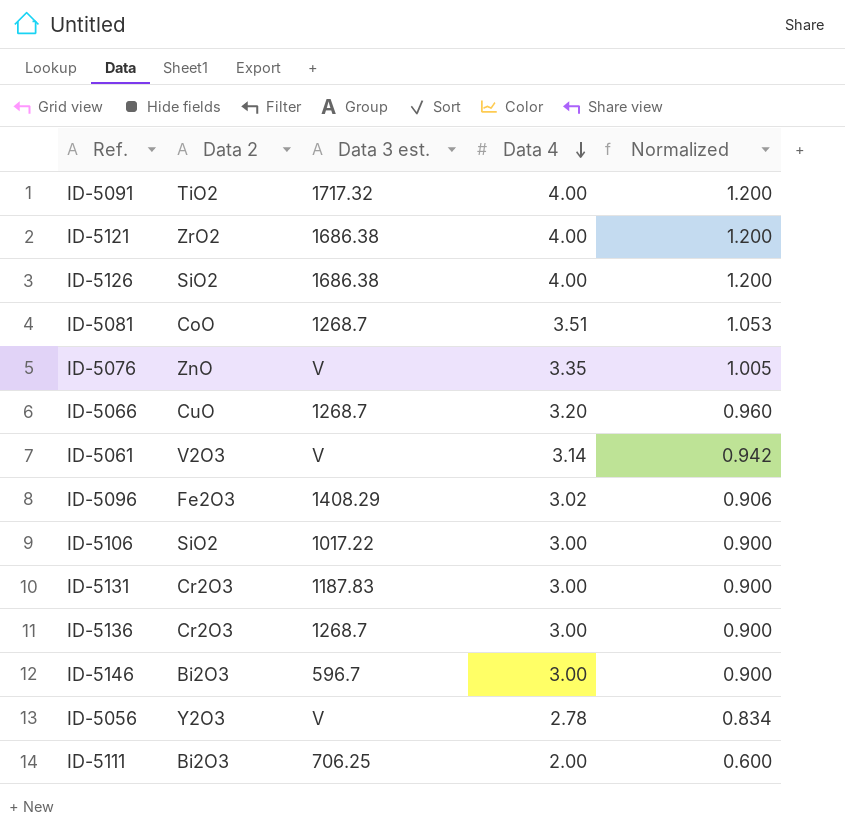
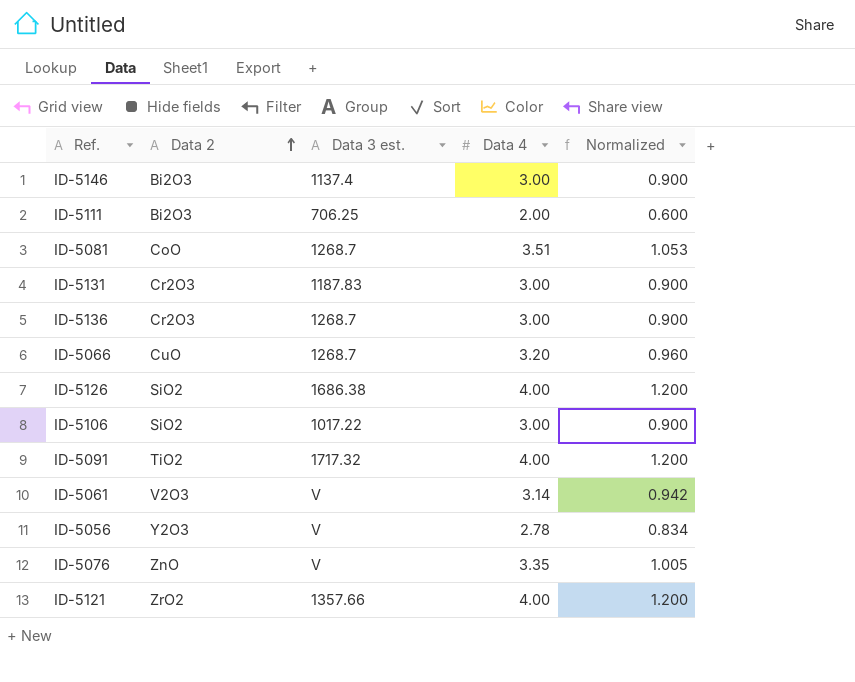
row order: Data 4 descending -> Data 2 ascending
row ID-5096: Fe2O3 | 1408.29 | 3.02 | 0.906 -> none
ID-5146 | Data 3 est.: 596.7 -> 1137.4
ID-5121 | Data 3 est.: 1686.38 -> 1357.66

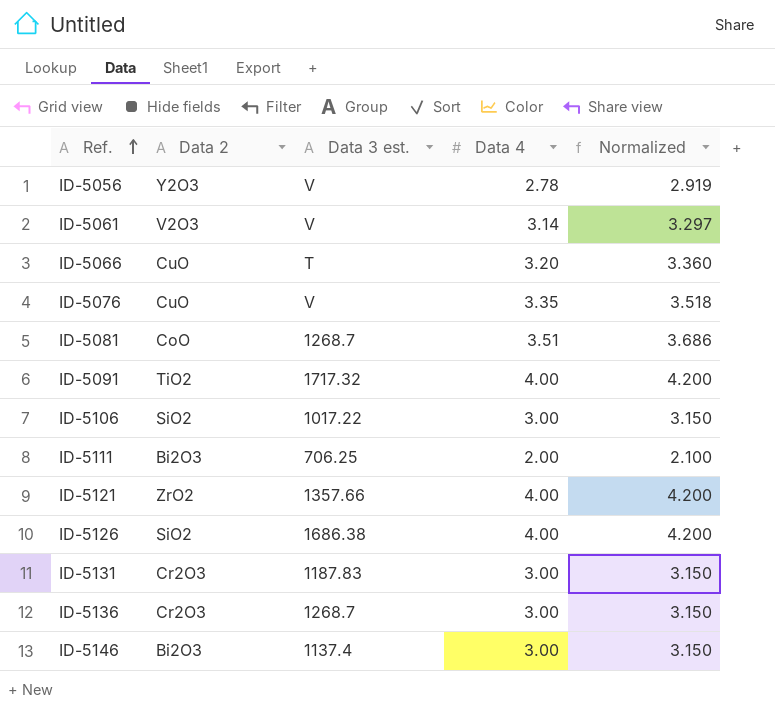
row order: Data 2 ascending -> Ref. ascending
column Normalized | formula: [Data 4] * 0.3 -> [Data 4] * 1.05
ID-5066 | Data 3 est.: 1268.7 -> T
ID-5076 | Data 2: ZnO -> CuO

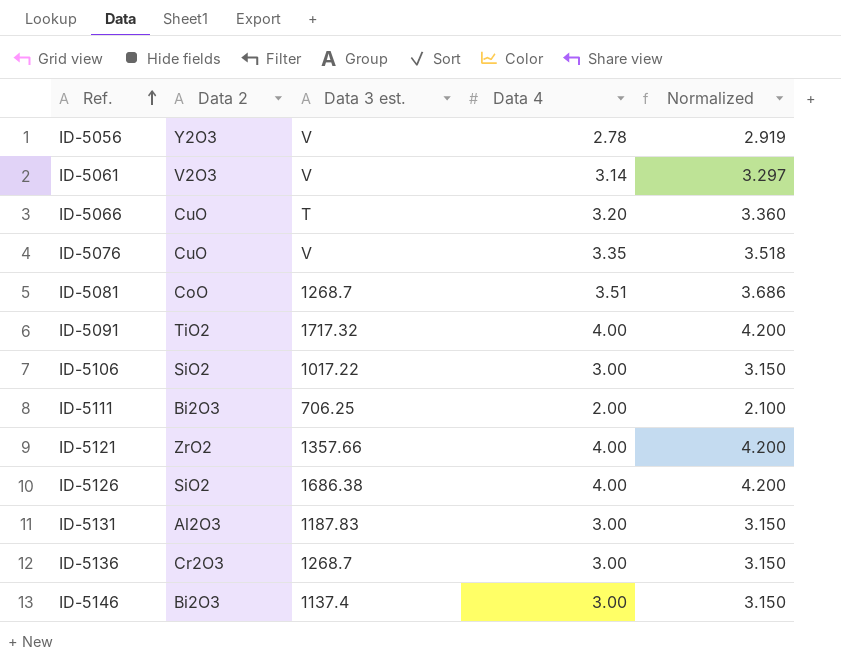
ID-5131 | Data 2: Cr2O3 -> Al2O3

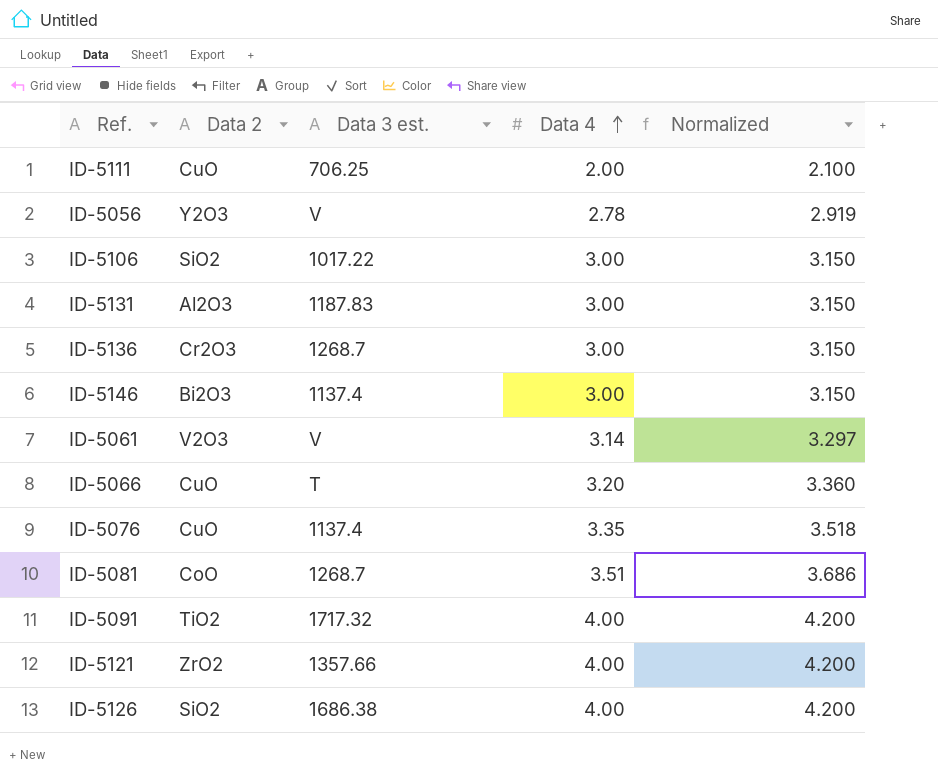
row order: Ref. ascending -> Data 4 ascending
ID-5111 | Data 2: Bi2O3 -> CuO
ID-5076 | Data 3 est.: V -> 1137.4

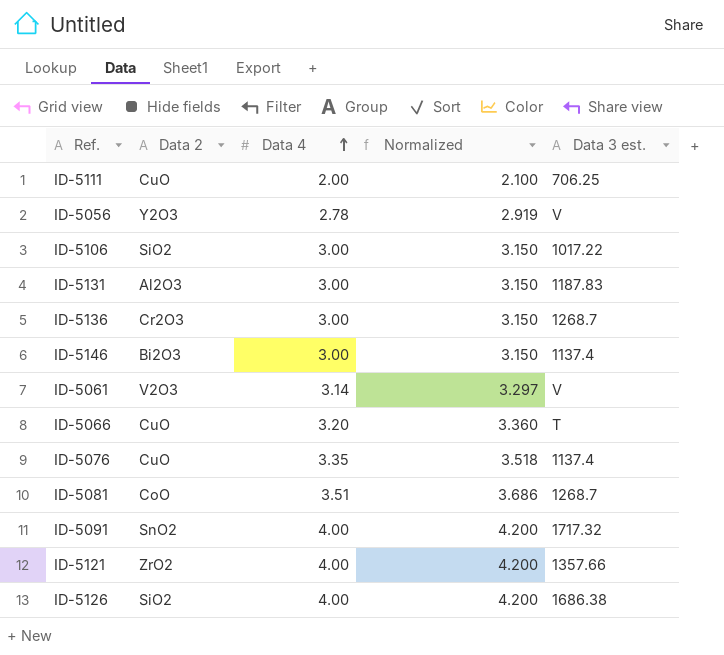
column Data 3 est. | position: 3 -> 5
ID-5091 | Data 2: TiO2 -> SnO2

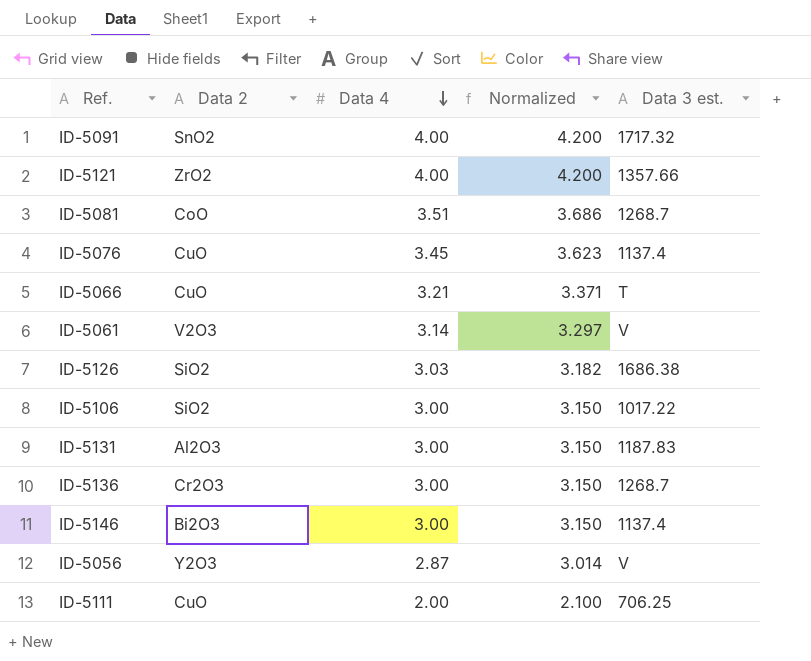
row order: Data 4 ascending -> Data 4 descending
ID-5076 | Data 4: 3.35 -> 3.45
ID-5076 | Normalized: 3.518 -> 3.623
ID-5066 | Data 4: 3.20 -> 3.21
ID-5066 | Normalized: 3.360 -> 3.371
ID-5126 | Data 4: 4.00 -> 3.03
ID-5126 | Normalized: 4.200 -> 3.182
ID-5056 | Data 4: 2.78 -> 2.87
ID-5056 | Normalized: 2.919 -> 3.014

